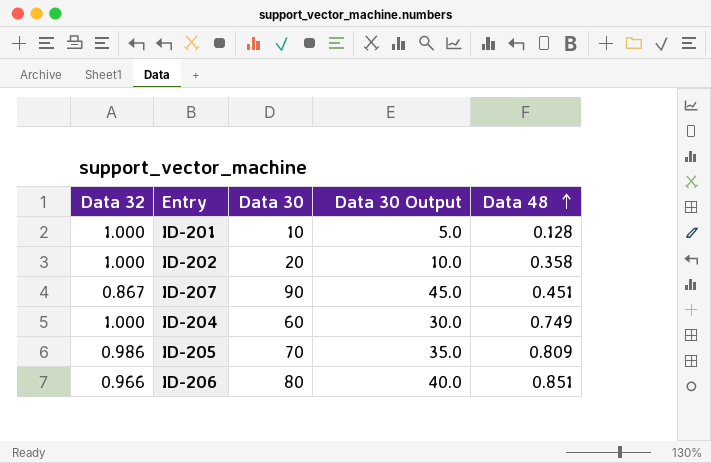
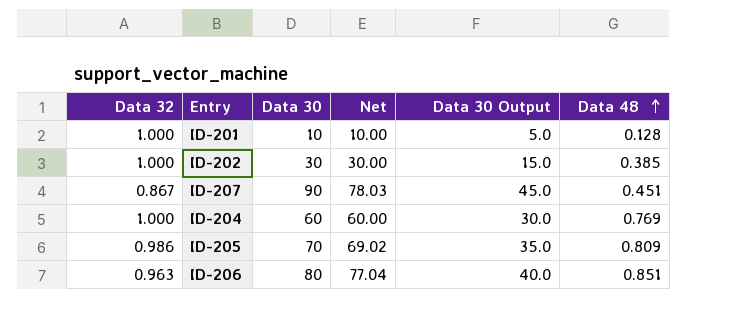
column Net | formula: none -> [Data 32] * [Data 30]
ID-202 | Data 30: 20 -> 30
ID-202 | Data 30 Output: 10.0 -> 15.0
ID-202 | Data 48: 0.358 -> 0.385
ID-204 | Data 48: 0.749 -> 0.769
ID-206 | Data 32: 0.966 -> 0.963

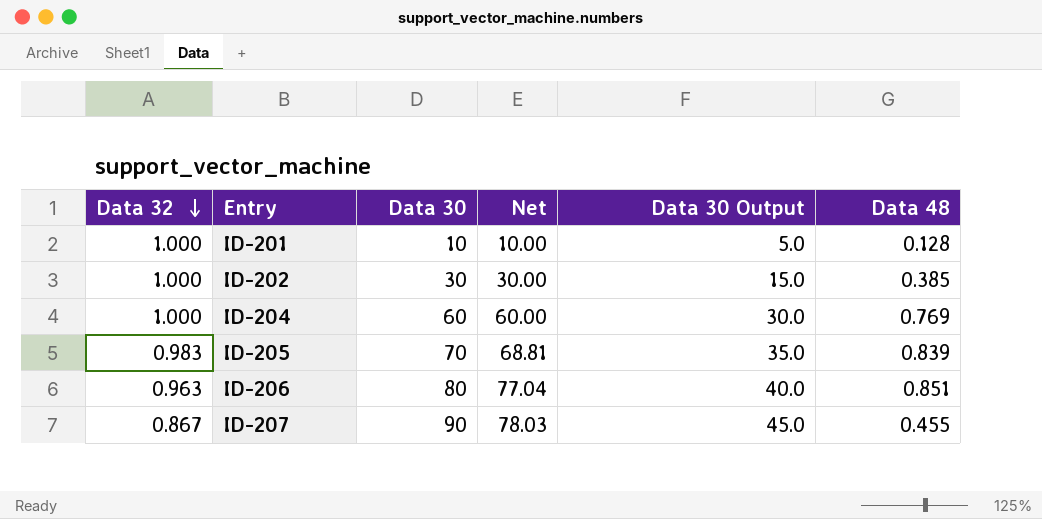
row order: Data 48 ascending -> Data 32 descending
ID-205 | Data 32: 0.986 -> 0.983
ID-205 | Net: 69.02 -> 68.81
ID-205 | Data 48: 0.809 -> 0.839
ID-207 | Data 48: 0.451 -> 0.455

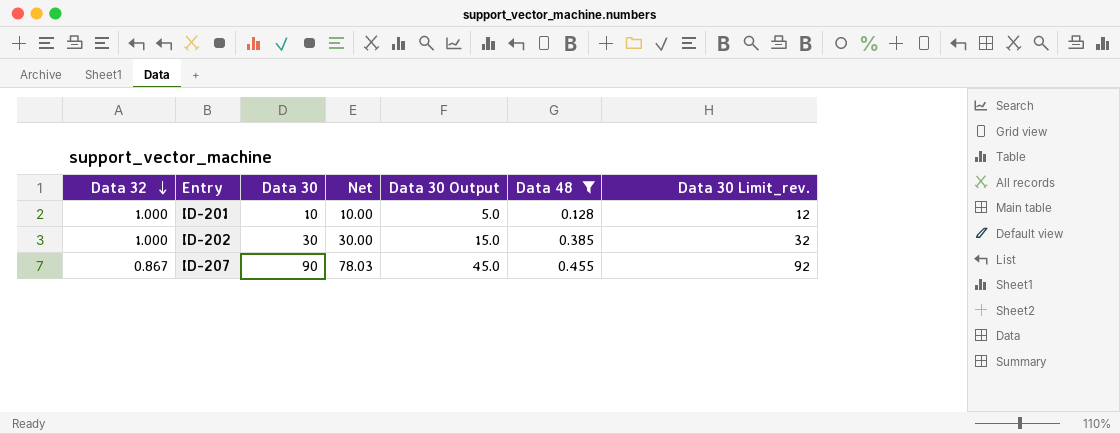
filter: none -> Data 48 <= 0.455
column Data 30 Limit_rev. | formula: none -> [Data 30] + 2

